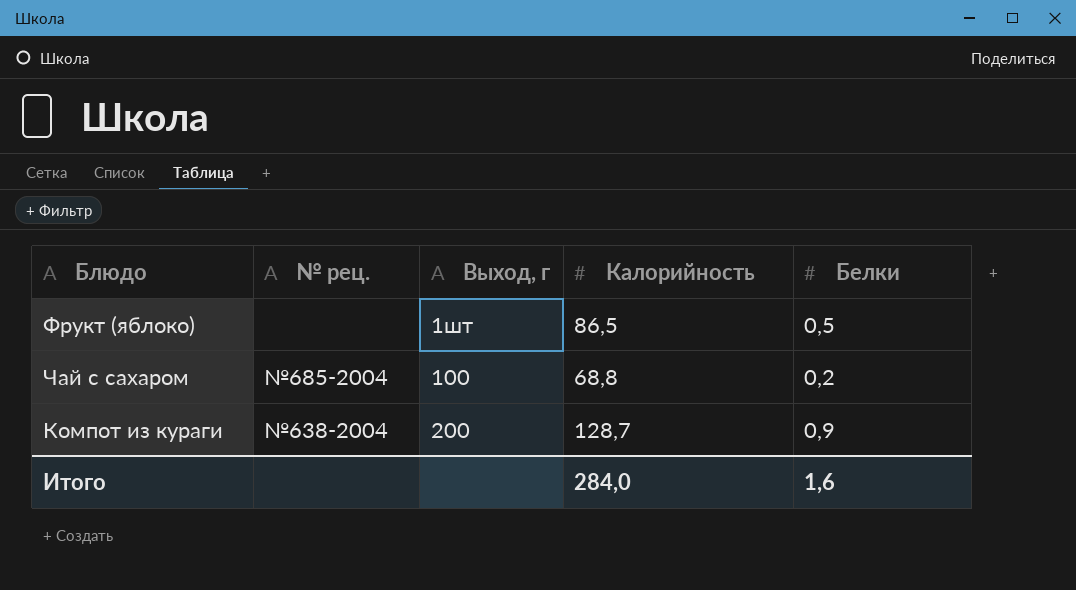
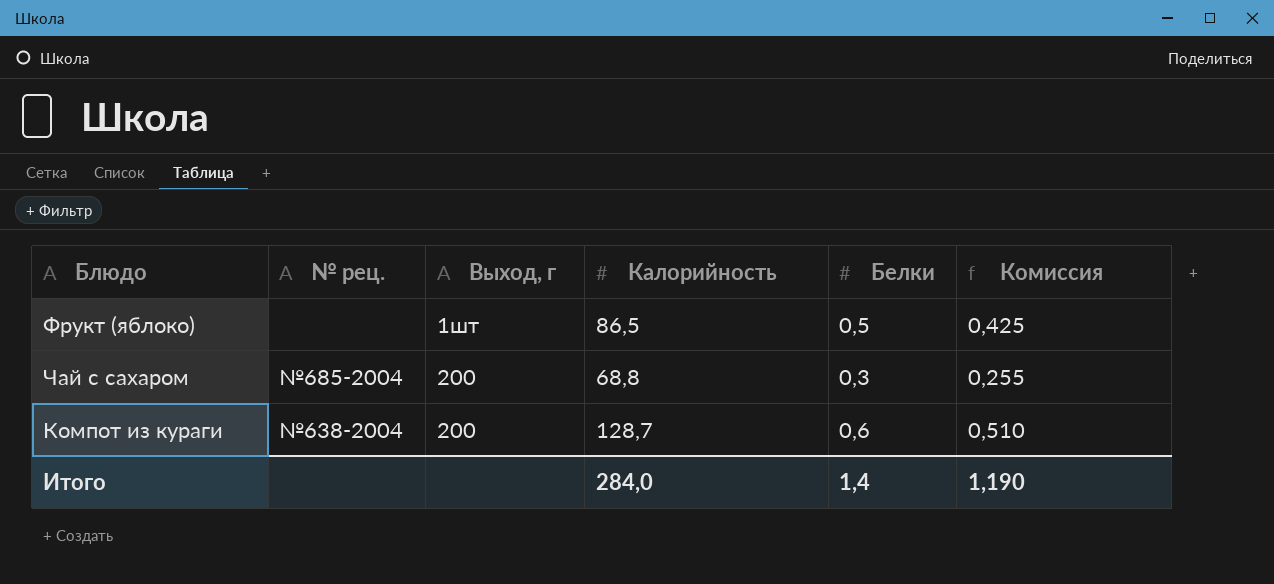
column Комиссия | formula: none -> [Белки] * 0,85
Чай с сахаром | Выход, г: 100 -> 200
Чай с сахаром | Белки: 0,2 -> 0,3
Компот из кураги | Белки: 0,9 -> 0,6
Итого | Белки: 1,6 -> 1,4

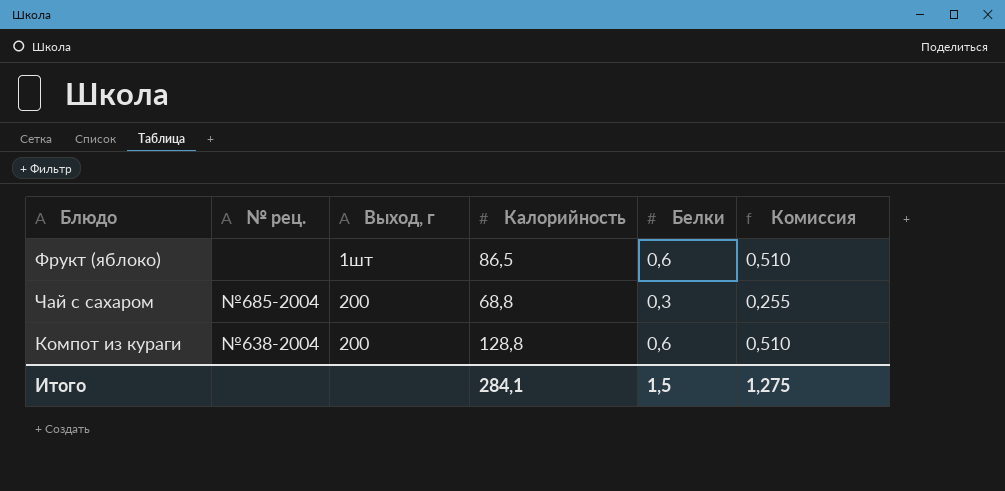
Фрукт (яблоко) | Белки: 0,5 -> 0,6
Фрукт (яблоко) | Комиссия: 0,425 -> 0,510
Компот из кураги | Калорийность: 128,7 -> 128,8
Итого | Калорийность: 284,0 -> 284,1
Итого | Белки: 1,4 -> 1,5
Итого | Комиссия: 1,190 -> 1,275

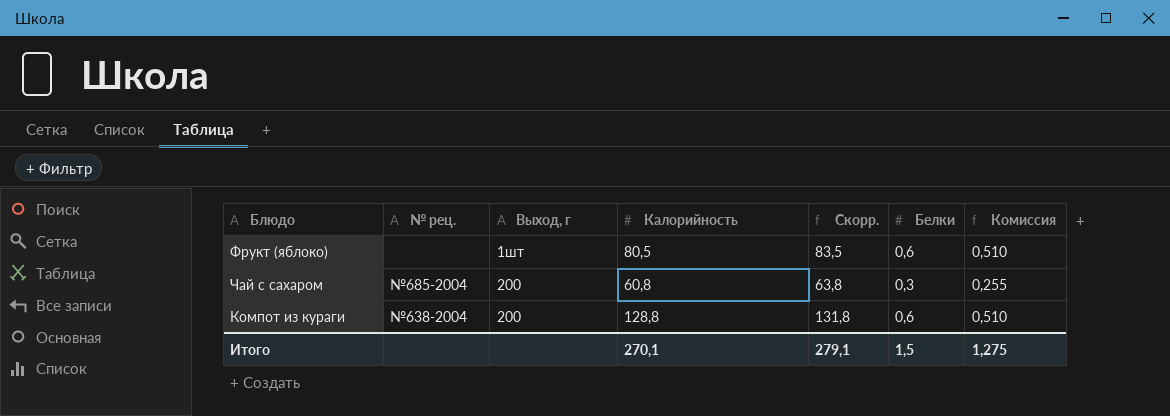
column Скорр. | formula: none -> [Калорийность] + 3
Фрукт (яблоко) | Калорийность: 86,5 -> 80,5
Чай с сахаром | Калорийность: 68,8 -> 60,8
Итого | Калорийность: 284,1 -> 270,1

